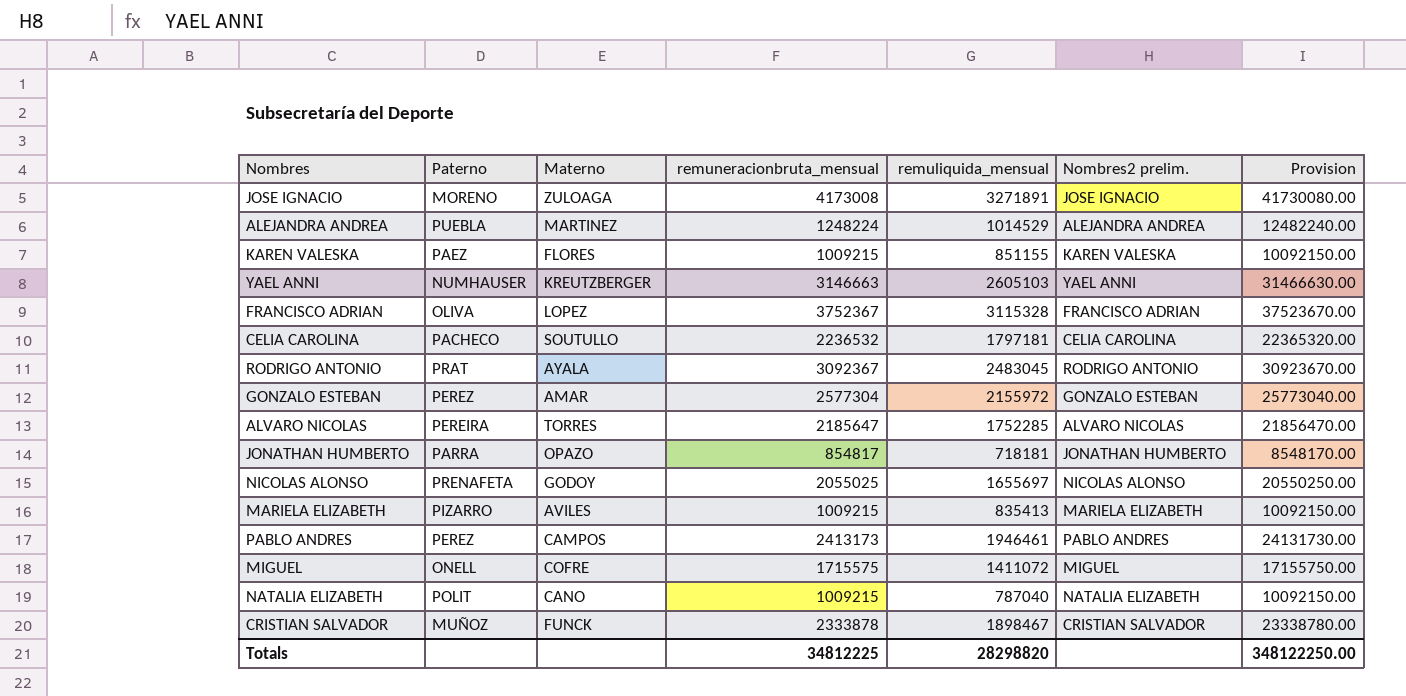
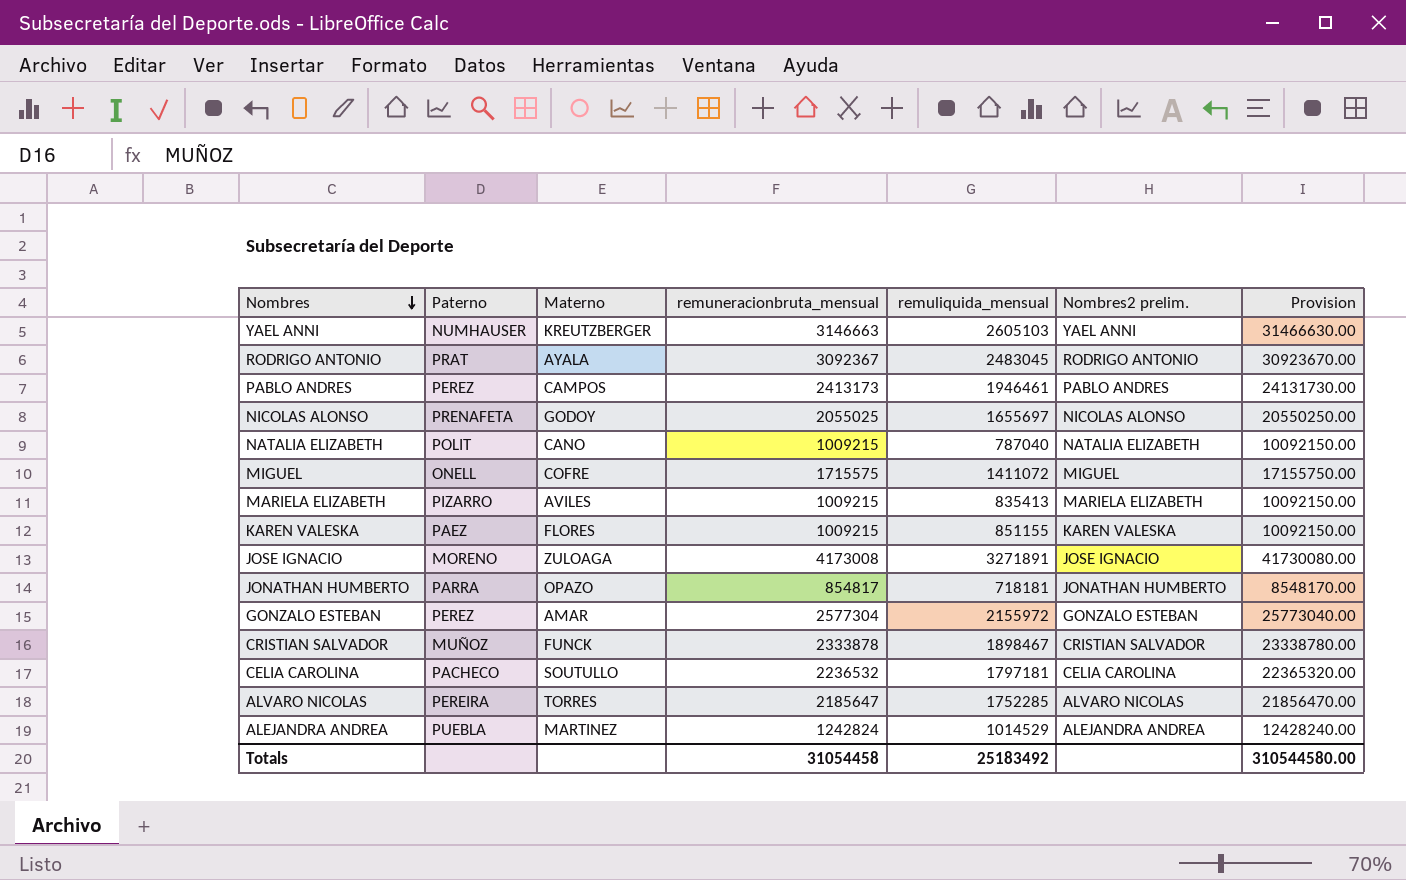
row order: none -> Nombres descending
row FRANCISCO ADRIAN: OLIVA | LOPEZ | 3752367 | 3115328 | FRANCISCO ADRIAN | 37523670.00 -> none
ALEJANDRA ANDREA | remuneracionbruta_mensual: 1248224 -> 1242824
ALEJANDRA ANDREA | Provision: 12482240.00 -> 12428240.00
Totals | remuneracionbruta_mensual: 34812225 -> 31054458
Totals | remuliquida_mensual: 28298820 -> 25183492
Totals | Provision: 348122250.00 -> 310544580.00

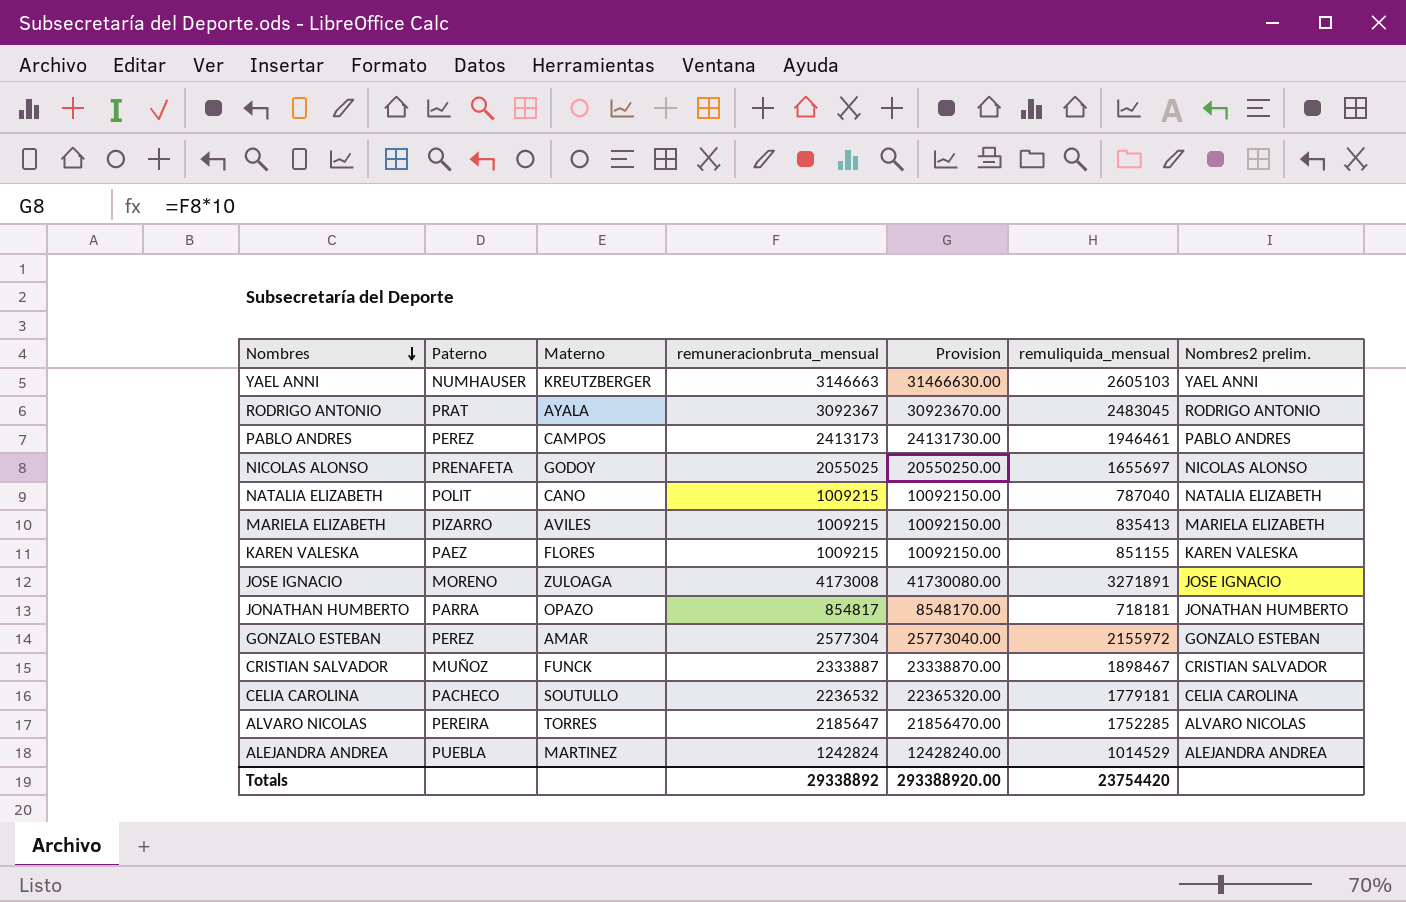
column Provision | position: 7 -> 5
row MIGUEL: ONELL | COFRE | 1715575 | 1411072 | MIGUEL | 17155750.00 -> none
CRISTIAN SALVADOR | remuneracionbruta_mensual: 2333878 -> 2333887
CRISTIAN SALVADOR | Provision: 23338780.00 -> 23338870.00
CELIA CAROLINA | remuliquida_mensual: 1797181 -> 1779181
Totals | remuneracionbruta_mensual: 31054458 -> 29338892
Totals | Provision: 310544580.00 -> 293388920.00
Totals | remuliquida_mensual: 25183492 -> 23754420

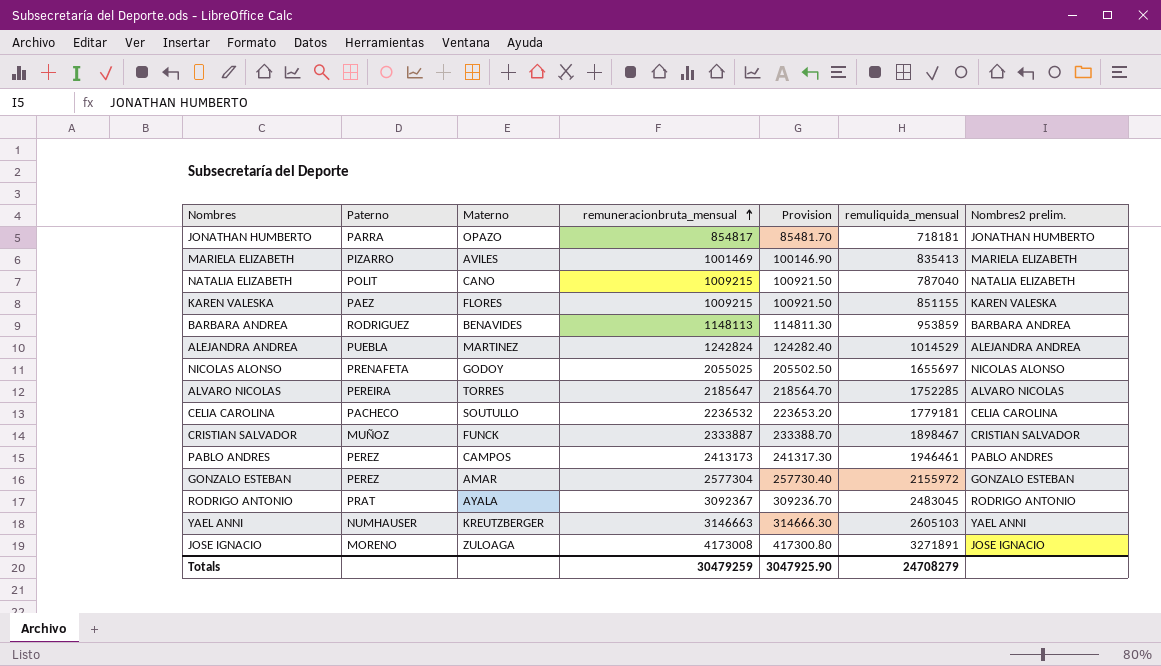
row order: Nombres descending -> remuneracionbruta_mensual ascending
column Provision | formula: [remuneracionbruta_mensual] * 10 -> [remuneracionbruta_mensual] * 0.1
MARIELA ELIZABETH | remuneracionbruta_mensual: 1009215 -> 1001469
row BARBARA ANDREA: none -> RODRIGUEZ | BENAVIDES | 1148113 | 114811.30 | 953859 | BARBARA ANDREA
Totals | remuneracionbruta_mensual: 29338892 -> 30479259
Totals | Provision: 293388920.00 -> 3047925.90
Totals | remuliquida_mensual: 23754420 -> 24708279

